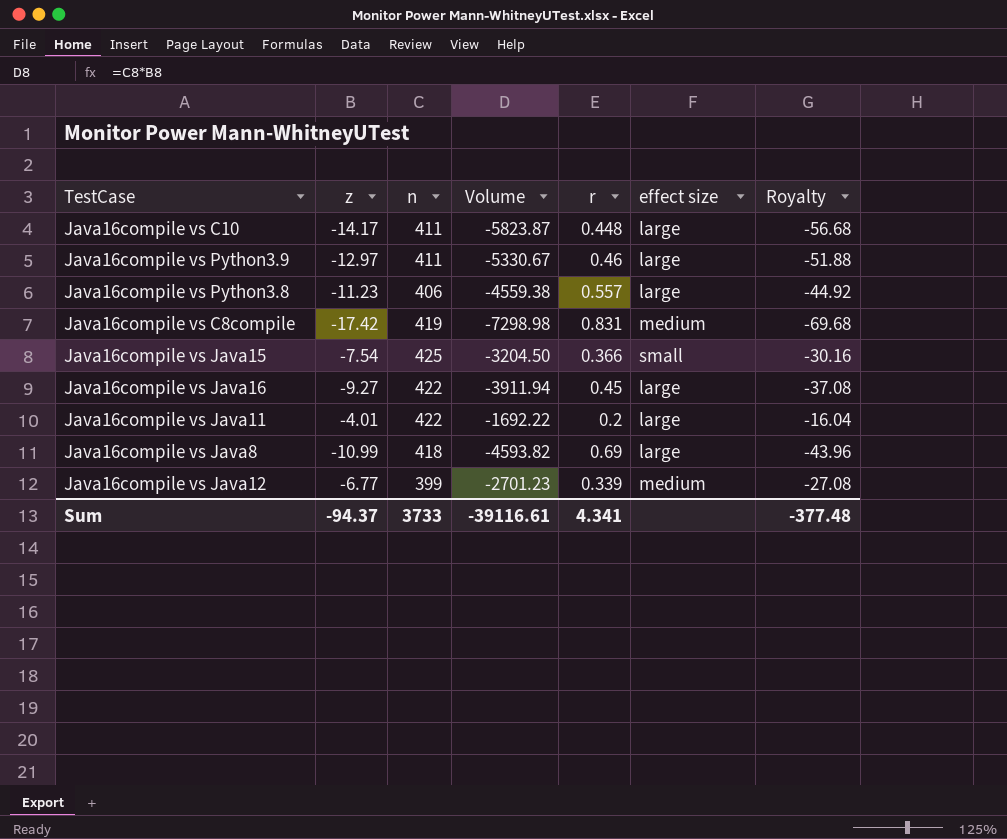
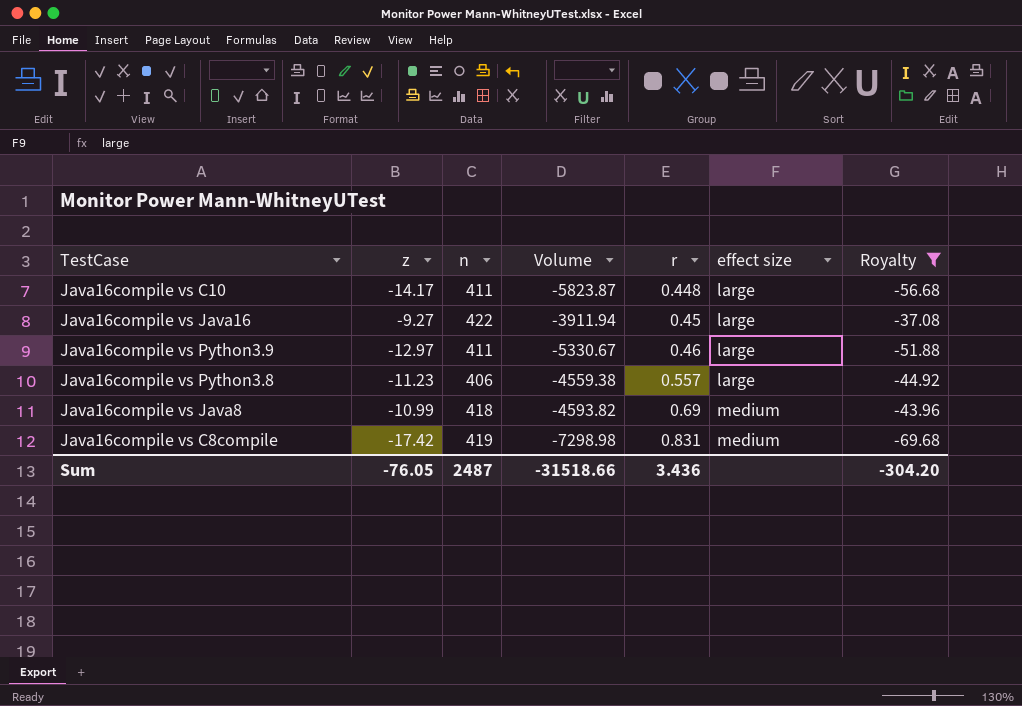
filter: none -> Royalty <= -37.08
row order: none -> r ascending
Java16compile vs Java8 | effect size: large -> medium
Sum | z: -94.37 -> -76.05
Sum | n: 3733 -> 2487
Sum | Volume: -39116.61 -> -31518.66
Sum | r: 4.341 -> 3.436
Sum | Royalty: -377.48 -> -304.20

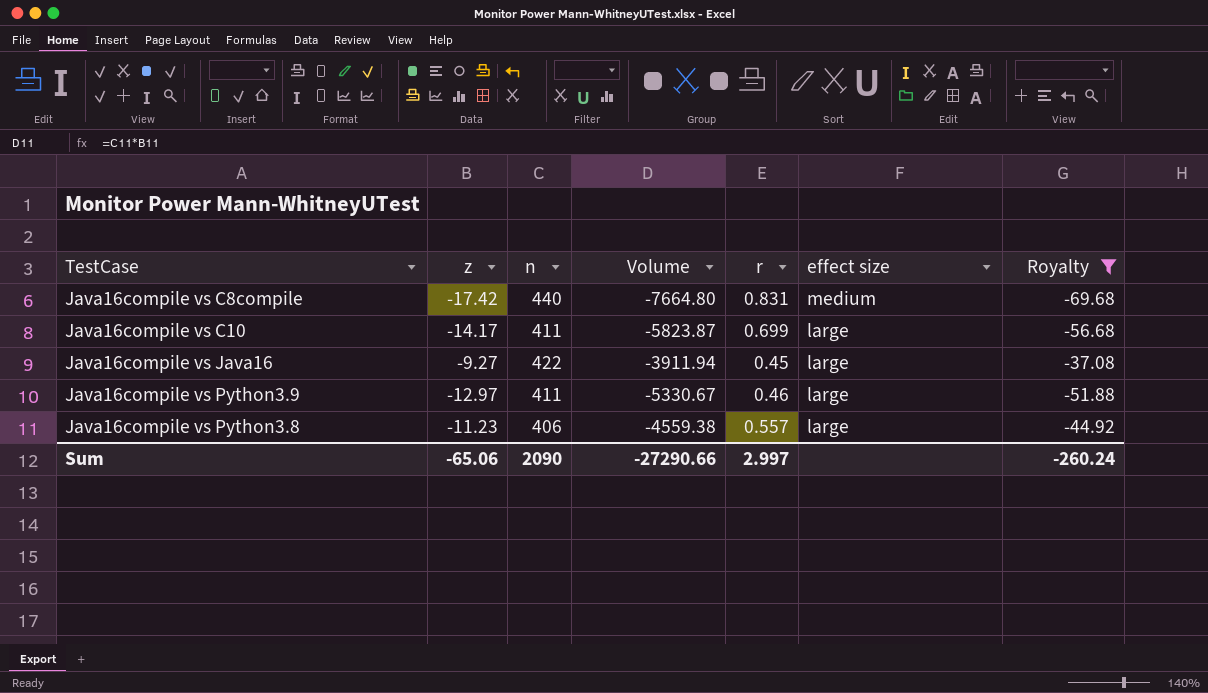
row order: r ascending -> effect size descending
row Java16compile vs Java8: -10.99 | 418 | -4593.82 | 0.69 | medium | -43.96 -> none
Java16compile vs C8compile | n: 419 -> 440
Java16compile vs C8compile | Volume: -7298.98 -> -7664.80
Java16compile vs C10 | r: 0.448 -> 0.699
Sum | z: -76.05 -> -65.06
Sum | n: 2487 -> 2090
Sum | Volume: -31518.66 -> -27290.66
Sum | r: 3.436 -> 2.997
Sum | Royalty: -304.20 -> -260.24

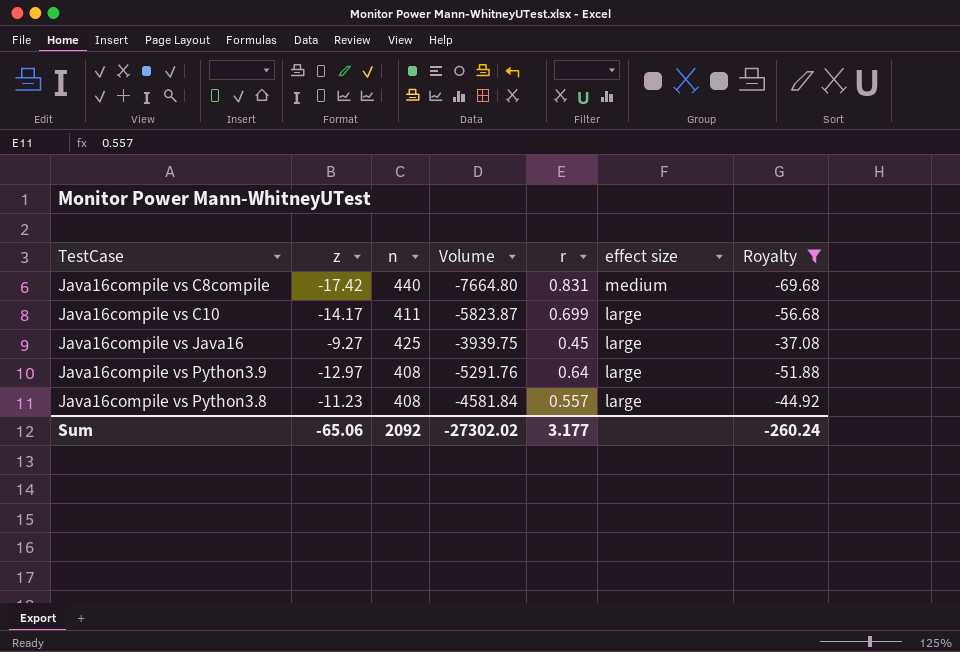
Java16compile vs Java16 | n: 422 -> 425
Java16compile vs Java16 | Volume: -3911.94 -> -3939.75
Java16compile vs Python3.9 | n: 411 -> 408
Java16compile vs Python3.9 | Volume: -5330.67 -> -5291.76
Java16compile vs Python3.9 | r: 0.46 -> 0.64
Java16compile vs Python3.8 | n: 406 -> 408
Java16compile vs Python3.8 | Volume: -4559.38 -> -4581.84
Sum | n: 2090 -> 2092
Sum | Volume: -27290.66 -> -27302.02
Sum | r: 2.997 -> 3.177

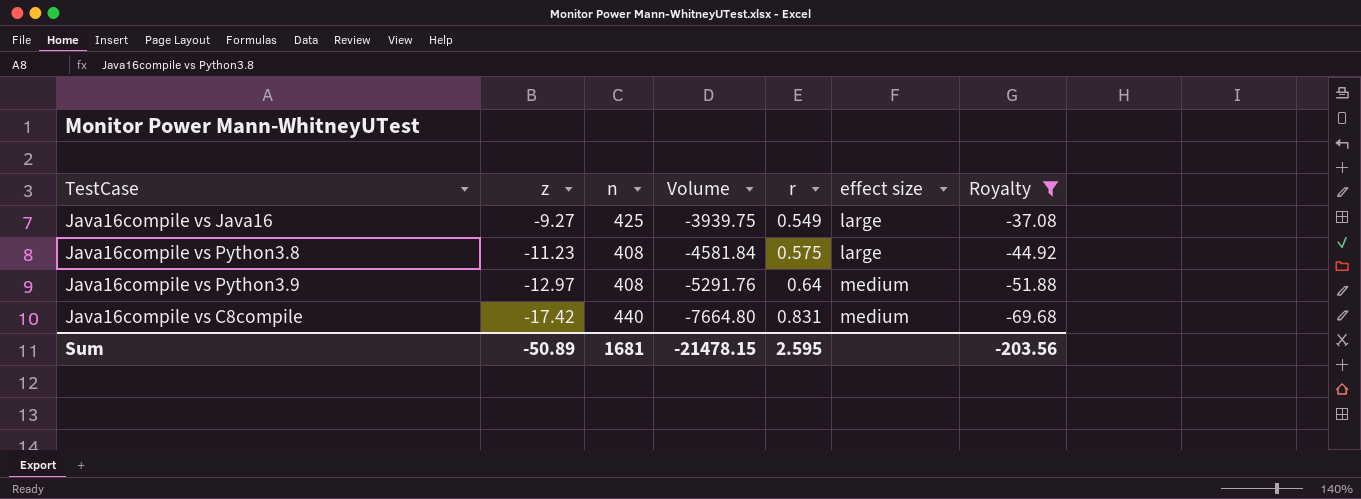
row order: effect size descending -> z descending
row Java16compile vs C10: -14.17 | 411 | -5823.87 | 0.699 | large | -56.68 -> none
Java16compile vs Java16 | r: 0.45 -> 0.549
Java16compile vs Python3.8 | r: 0.557 -> 0.575
Java16compile vs Python3.9 | effect size: large -> medium
Sum | z: -65.06 -> -50.89
Sum | n: 2092 -> 1681
Sum | Volume: -27302.02 -> -21478.15
Sum | r: 3.177 -> 2.595
Sum | Royalty: -260.24 -> -203.56

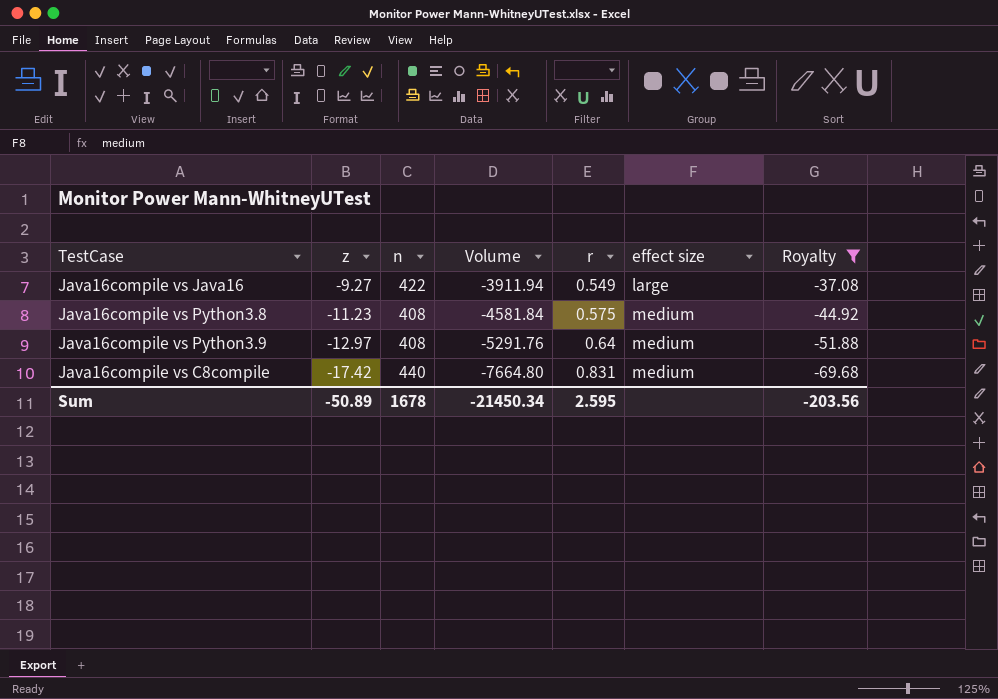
Java16compile vs Java16 | n: 425 -> 422
Java16compile vs Java16 | Volume: -3939.75 -> -3911.94
Java16compile vs Python3.8 | effect size: large -> medium
Sum | n: 1681 -> 1678
Sum | Volume: -21478.15 -> -21450.34

